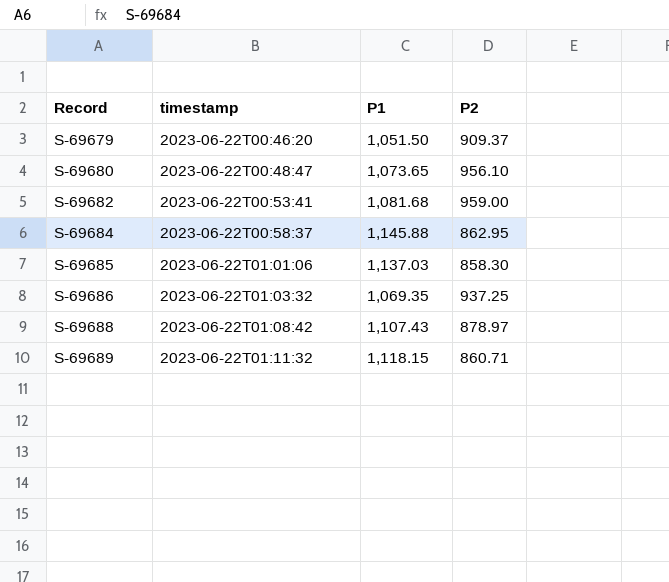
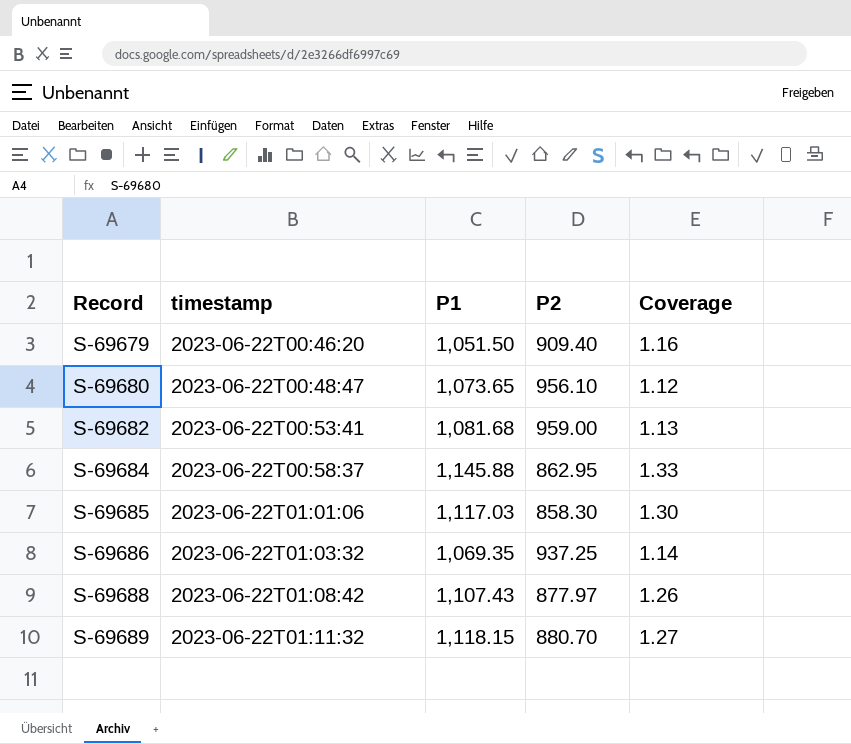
column Coverage | formula: none -> [P1] / [P2]
S-69679 | P2: 909.37 -> 909.40
S-69685 | P1: 1,137.03 -> 1,117.03
S-69688 | P2: 878.97 -> 877.97
S-69689 | P2: 860.71 -> 880.70

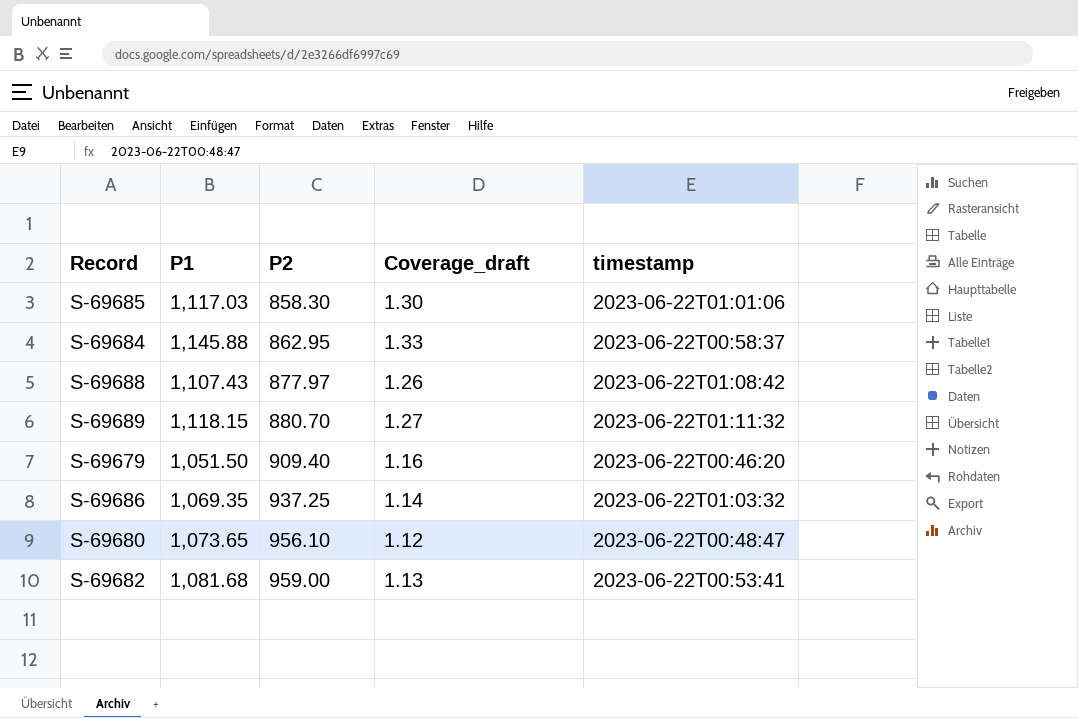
row order: Record ascending -> P2 ascending
column name: Coverage -> Coverage_draft
column timestamp | position: 2 -> 5

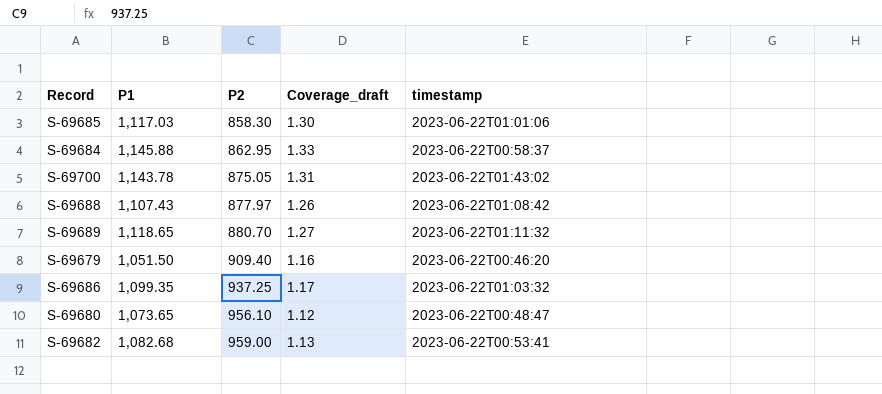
row S-69700: none -> 1,143.78 | 875.05 | 1.31 | 2023-06-22T01:43:02
S-69689 | P1: 1,118.15 -> 1,118.65
S-69686 | P1: 1,069.35 -> 1,099.35
S-69686 | Coverage_draft: 1.14 -> 1.17
S-69682 | P1: 1,081.68 -> 1,082.68

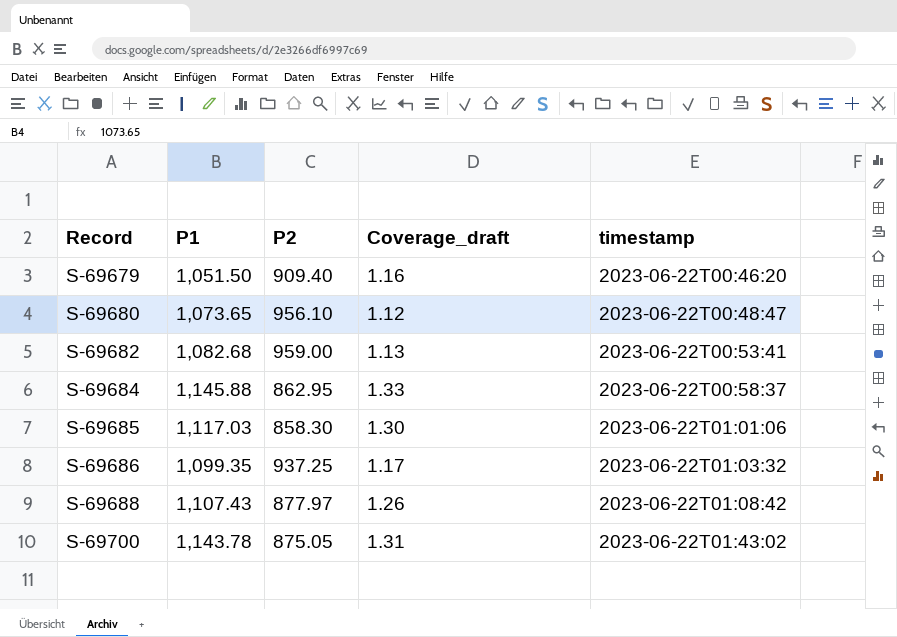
row order: P2 ascending -> Record ascending
row S-69689: 1,118.65 | 880.70 | 1.27 | 2023-06-22T01:11:32 -> none

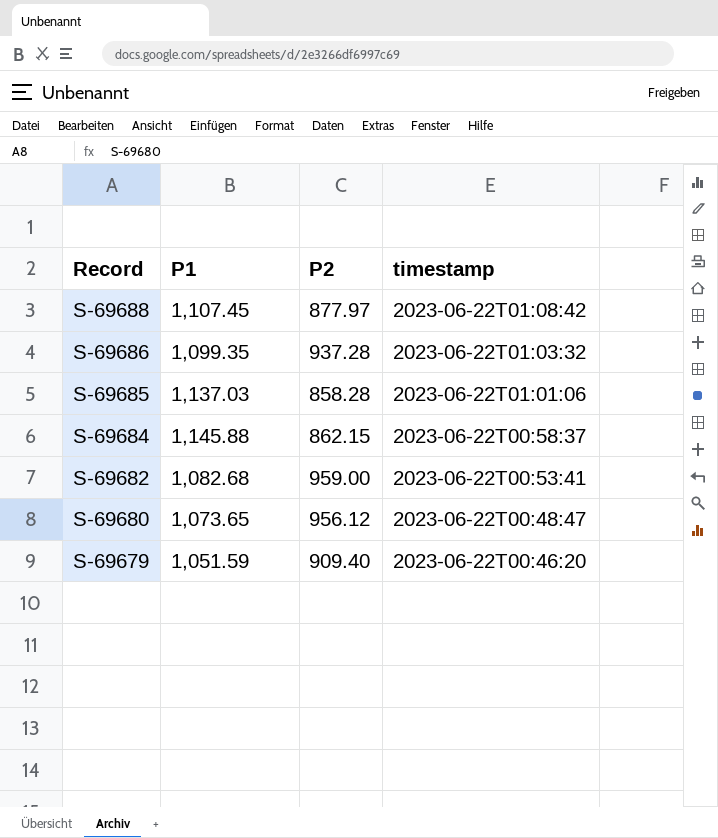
row order: Record ascending -> Record descending
column Coverage_draft | formula: [P1] / [P2] -> none
row S-69700: 1,143.78 | 875.05 | 1.31 | 2023-06-22T01:43:02 -> none
S-69688 | P1: 1,107.43 -> 1,107.45
S-69686 | P2: 937.25 -> 937.28
S-69685 | P1: 1,117.03 -> 1,137.03
S-69685 | P2: 858.30 -> 858.28
S-69684 | P2: 862.95 -> 862.15
S-69680 | P2: 956.10 -> 956.12
S-69679 | P1: 1,051.50 -> 1,051.59

